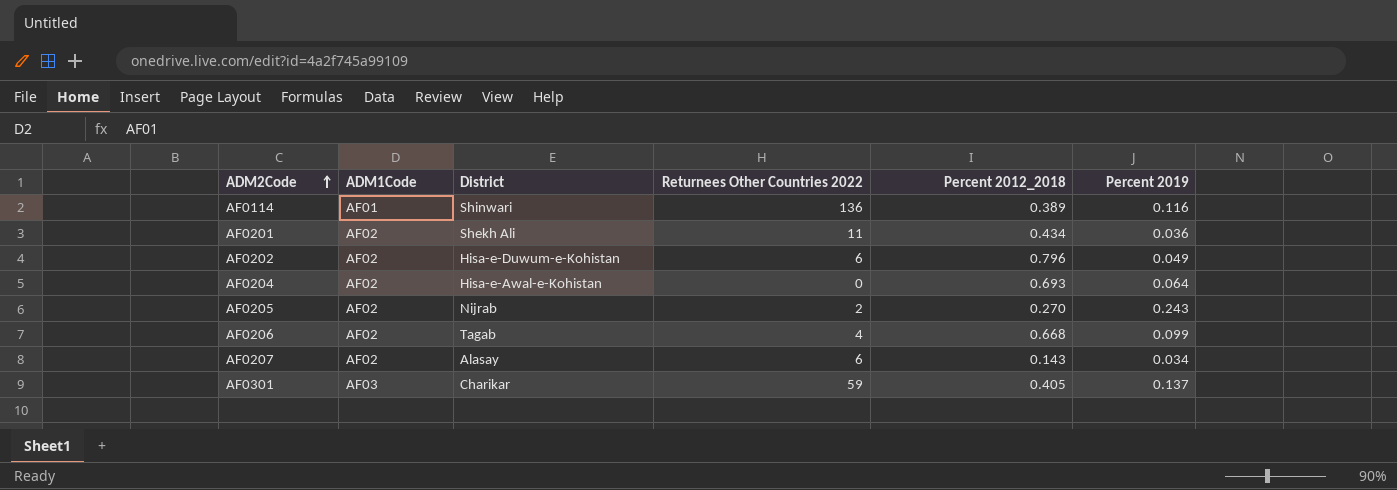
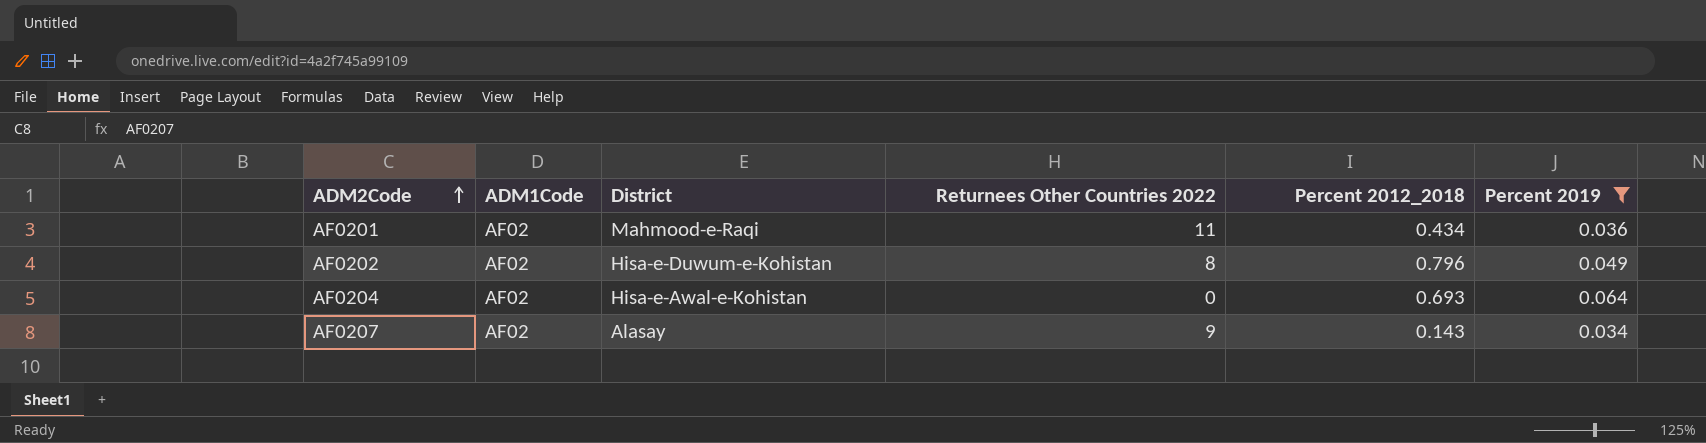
filter: none -> Percent 2019 <= 0.064
AF0201 | District: Shekh Ali -> Mahmood-e-Raqi
AF0202 | Returnees Other Countries 2022: 6 -> 8
AF0207 | Returnees Other Countries 2022: 6 -> 9

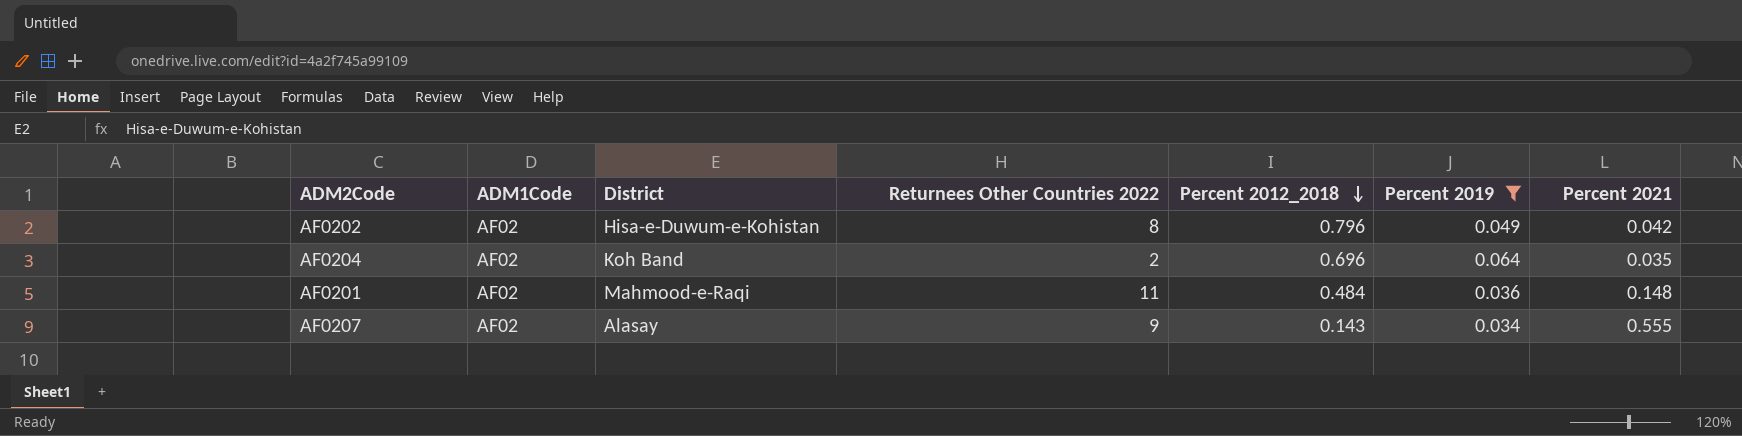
row order: ADM2Code ascending -> Percent 2012_2018 descending
column Percent 2021 | position: none -> 7
AF0204 | District: Hisa-e-Awal-e-Kohistan -> Koh Band
AF0204 | Returnees Other Countries 2022: 0 -> 2
AF0204 | Percent 2012_2018: 0.693 -> 0.696
AF0201 | Percent 2012_2018: 0.434 -> 0.484

